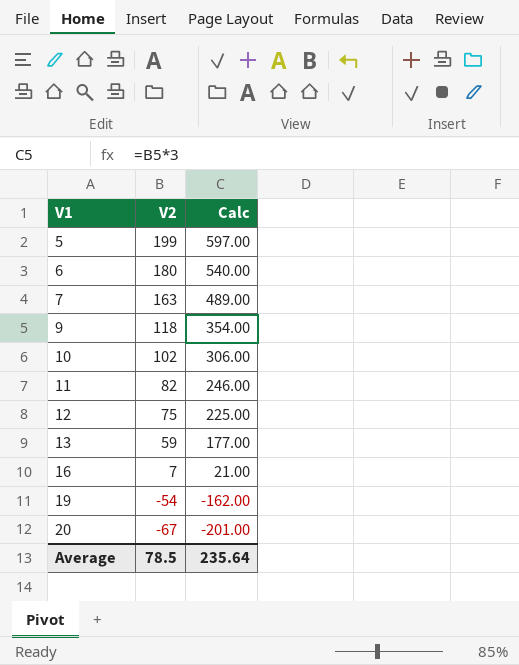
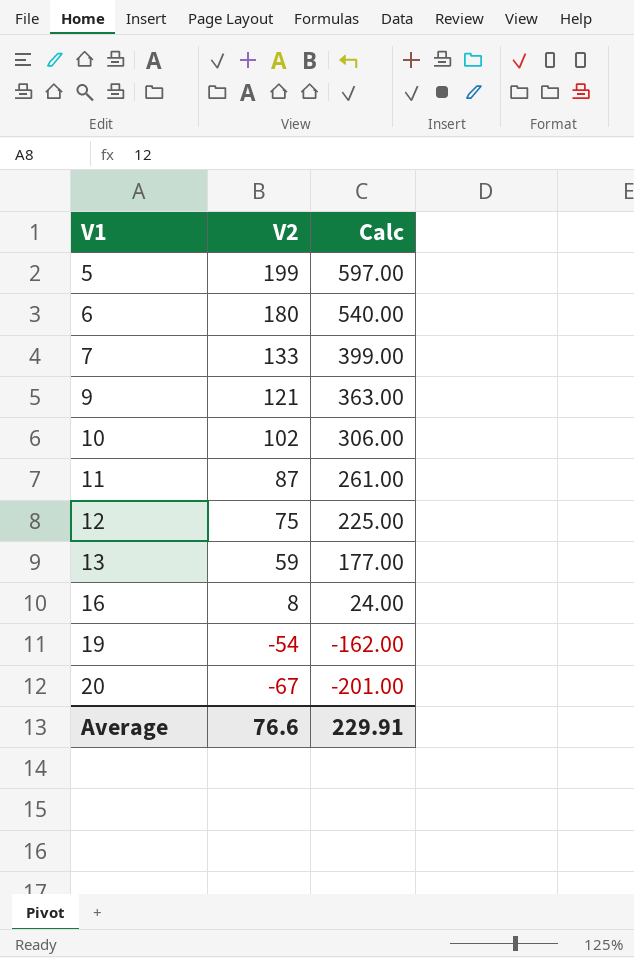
7 | V2: 163 -> 133
7 | Calc: 489.00 -> 399.00
9 | V2: 118 -> 121
9 | Calc: 354.00 -> 363.00
11 | V2: 82 -> 87
11 | Calc: 246.00 -> 261.00
16 | V2: 7 -> 8
16 | Calc: 21.00 -> 24.00
Average | V2: 78.5 -> 76.6
Average | Calc: 235.64 -> 229.91

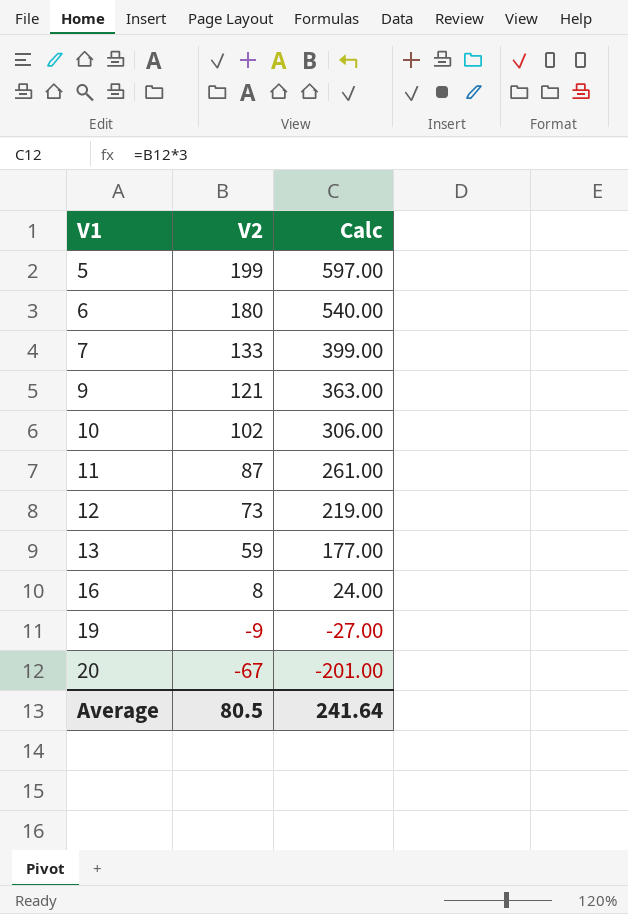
12 | V2: 75 -> 73
12 | Calc: 225.00 -> 219.00
19 | V2: -54 -> -9
19 | Calc: -162.00 -> -27.00
Average | V2: 76.6 -> 80.5
Average | Calc: 229.91 -> 241.64

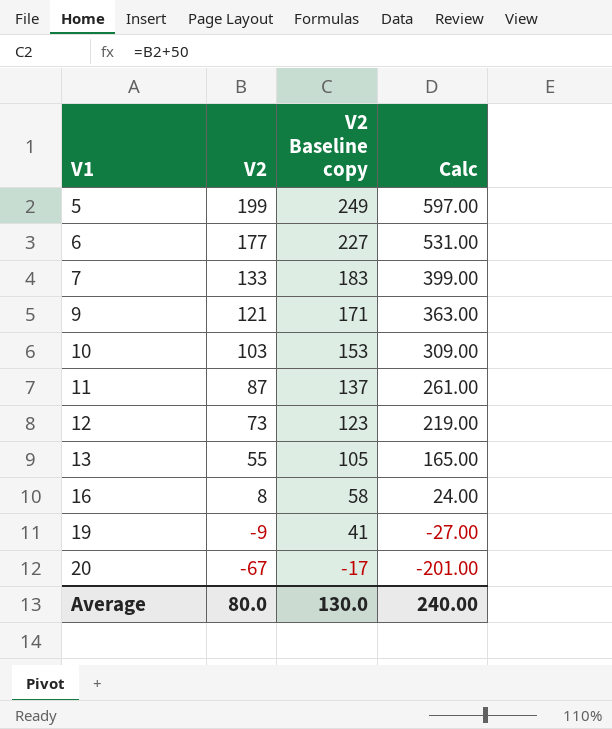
column V2 Baseline copy | formula: none -> [V2] + 50
6 | V2: 180 -> 177
6 | Calc: 540.00 -> 531.00
10 | V2: 102 -> 103
10 | Calc: 306.00 -> 309.00
13 | V2: 59 -> 55
13 | Calc: 177.00 -> 165.00
Average | V2: 80.5 -> 80.0
Average | Calc: 241.64 -> 240.00

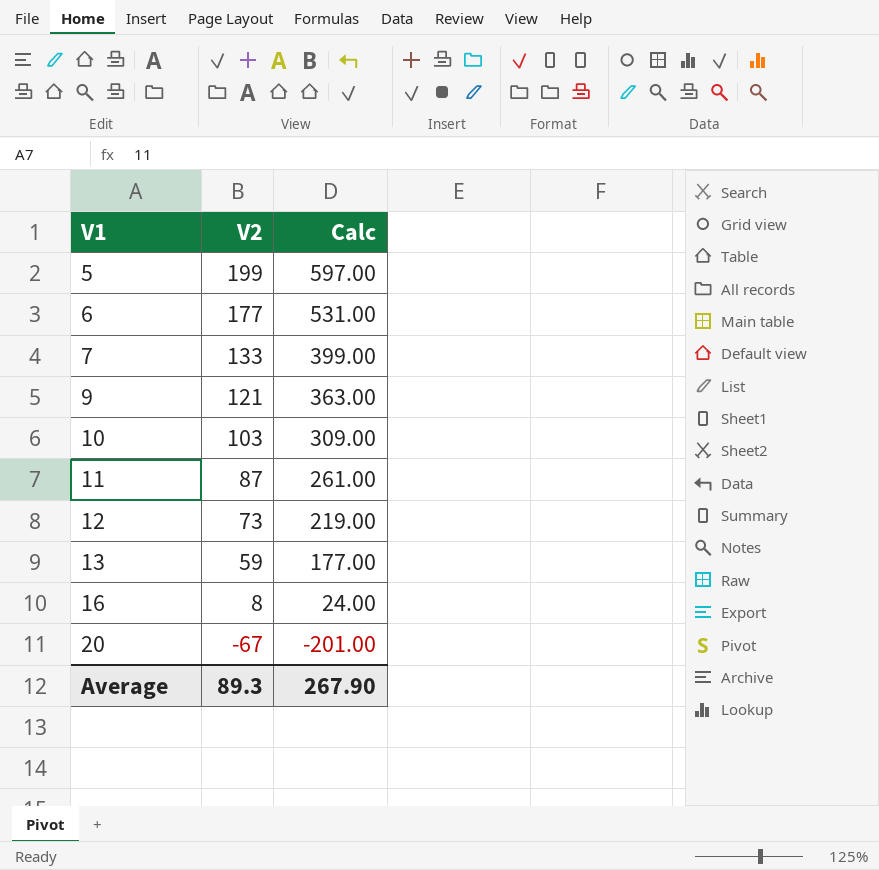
column V2 Baseline copy | formula: [V2] + 50 -> none
row 19: -9 | 41 | -27.00 -> none
13 | V2: 55 -> 59
13 | Calc: 165.00 -> 177.00
Average | V2: 80.0 -> 89.3
Average | Calc: 240.00 -> 267.90

